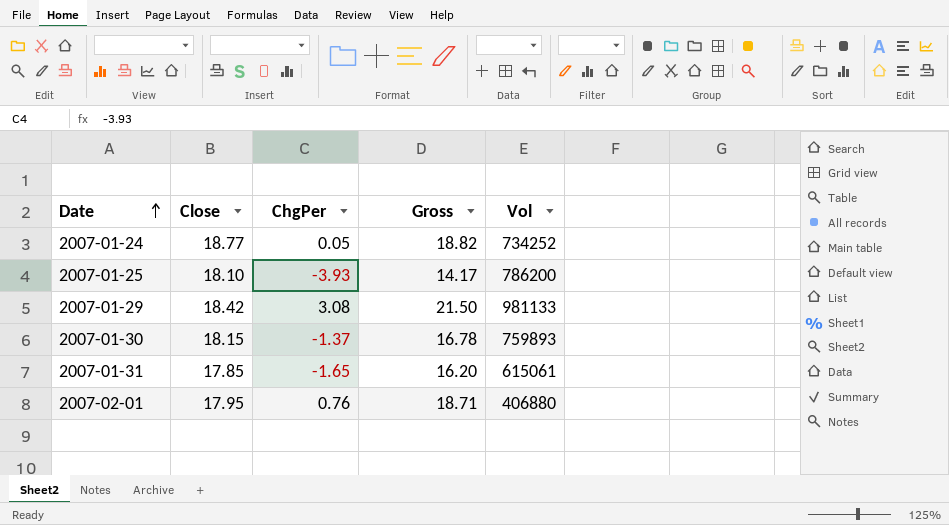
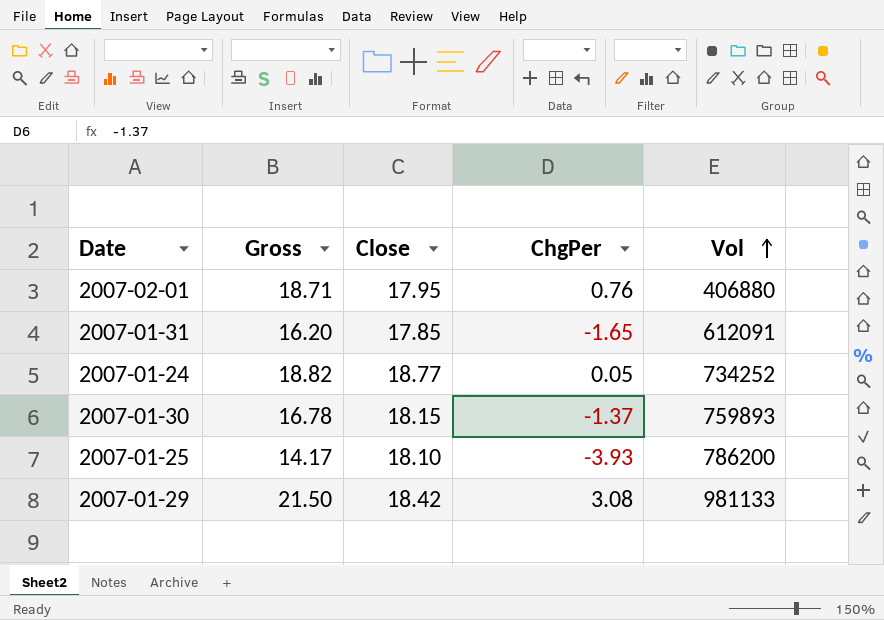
row order: Date ascending -> Vol ascending
column Gross | position: 4 -> 2
2007-01-31 | Vol: 615061 -> 612091

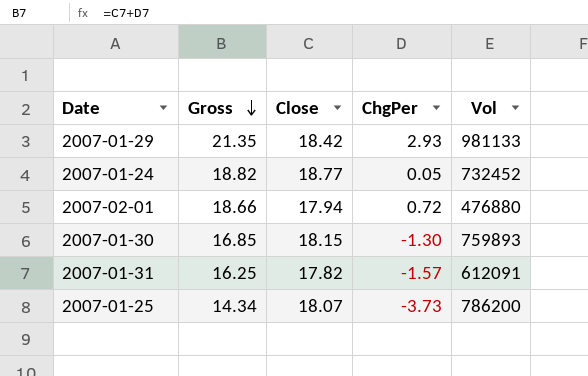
row order: Vol ascending -> Gross descending
2007-01-29 | Gross: 21.50 -> 21.35
2007-01-29 | ChgPer: 3.08 -> 2.93
2007-01-24 | Vol: 734252 -> 732452
2007-02-01 | Gross: 18.71 -> 18.66
2007-02-01 | Close: 17.95 -> 17.94
2007-02-01 | ChgPer: 0.76 -> 0.72
2007-02-01 | Vol: 406880 -> 476880
2007-01-30 | Gross: 16.78 -> 16.85
2007-01-30 | ChgPer: -1.37 -> -1.30
2007-01-31 | Gross: 16.20 -> 16.25
2007-01-31 | Close: 17.85 -> 17.82
2007-01-31 | ChgPer: -1.65 -> -1.57
2007-01-25 | Gross: 14.17 -> 14.34
2007-01-25 | Close: 18.10 -> 18.07
2007-01-25 | ChgPer: -3.93 -> -3.73

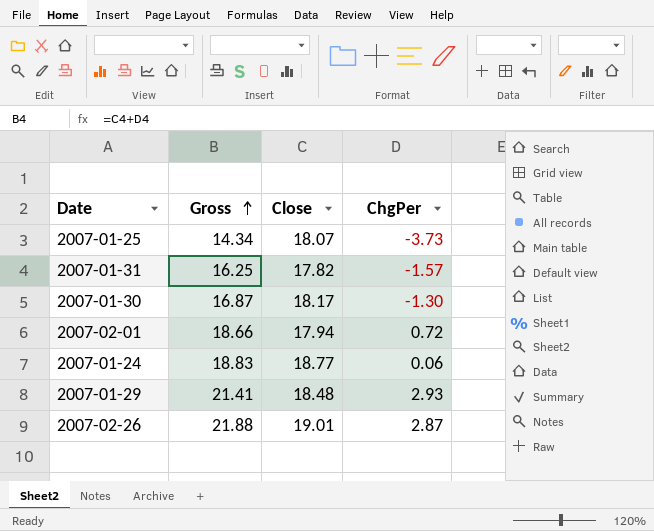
row order: Gross descending -> Gross ascending
column Vol | position: 5 -> none
2007-01-30 | Gross: 16.85 -> 16.87
2007-01-30 | Close: 18.15 -> 18.17
2007-01-24 | Gross: 18.82 -> 18.83
2007-01-24 | ChgPer: 0.05 -> 0.06
2007-01-29 | Gross: 21.35 -> 21.41
2007-01-29 | Close: 18.42 -> 18.48
row 2007-02-26: none -> 21.88 | 19.01 | 2.87

